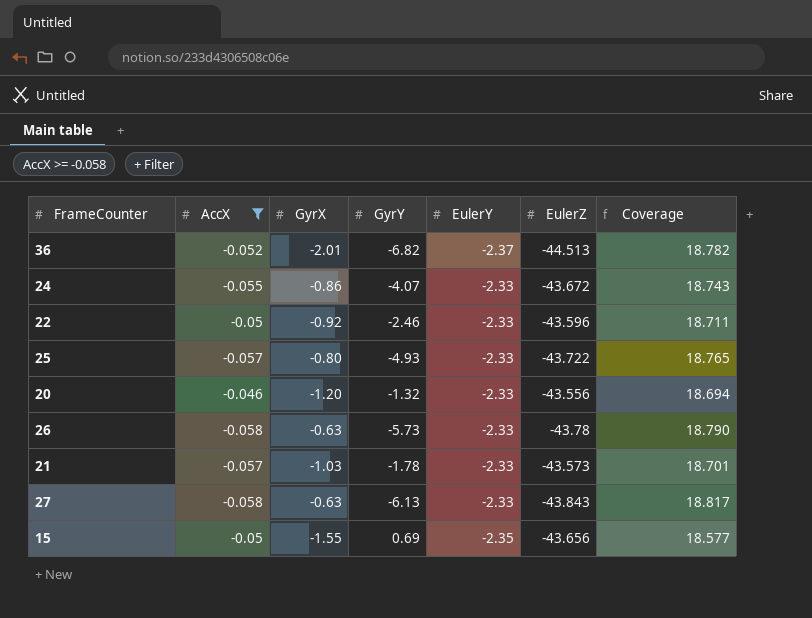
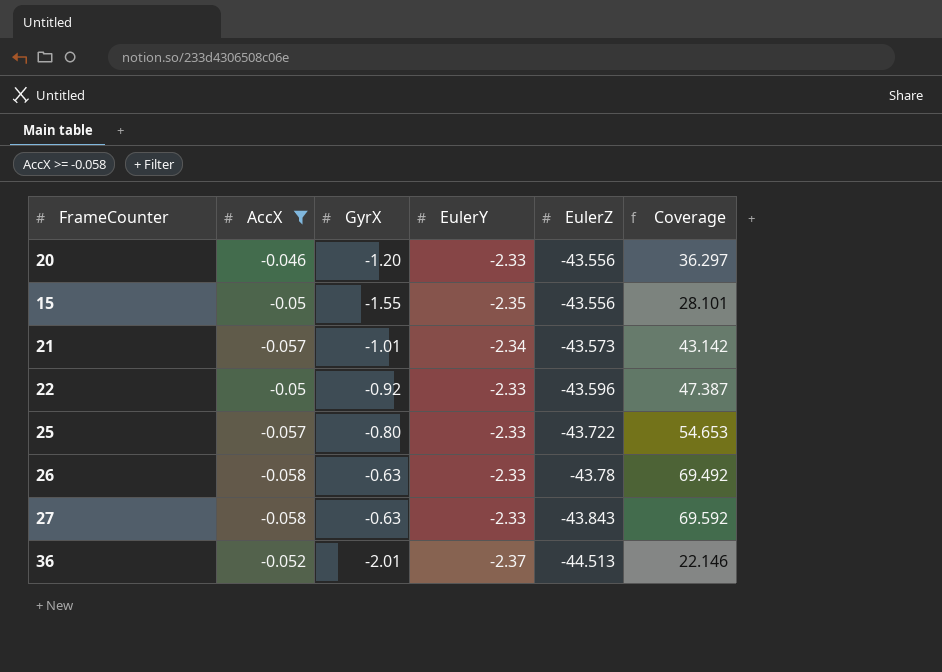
row order: none -> EulerZ descending
column GyrY | position: 4 -> none
column Coverage | formula: [EulerZ] / [EulerY] -> [EulerZ] / [GyrX]
row 24: -0.055 | -0.86 | -4.07 | -2.33 | -43.672 | 18.743 -> none
15 | EulerZ: -43.656 -> -43.556
21 | GyrX: -1.03 -> -1.01
21 | EulerY: -2.33 -> -2.34

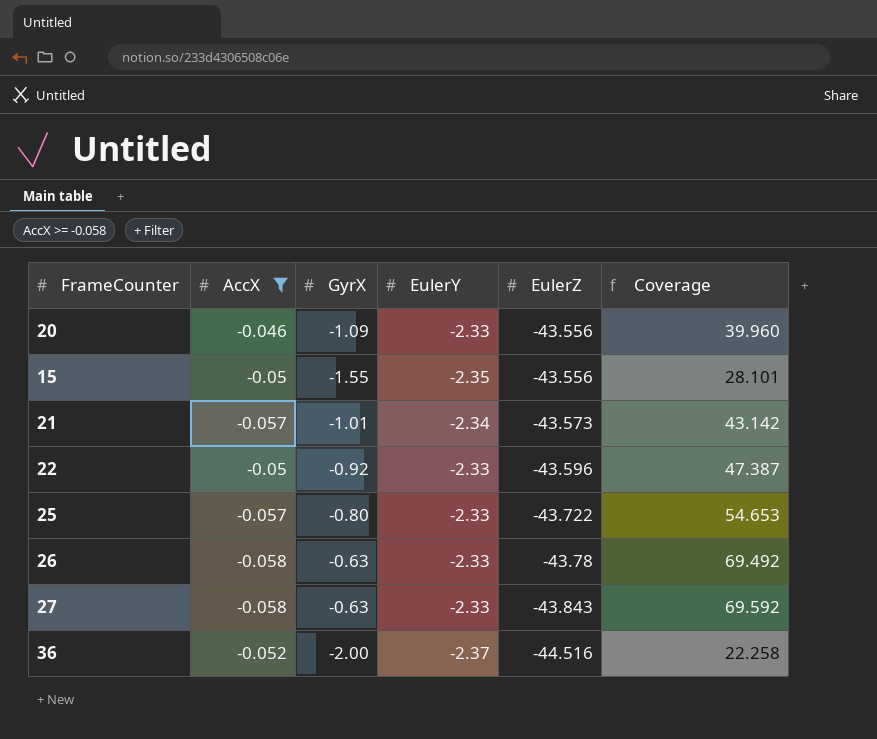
20 | GyrX: -1.20 -> -1.09
20 | Coverage: 36.297 -> 39.960
36 | GyrX: -2.01 -> -2.00
36 | EulerZ: -44.513 -> -44.516
36 | Coverage: 22.146 -> 22.258

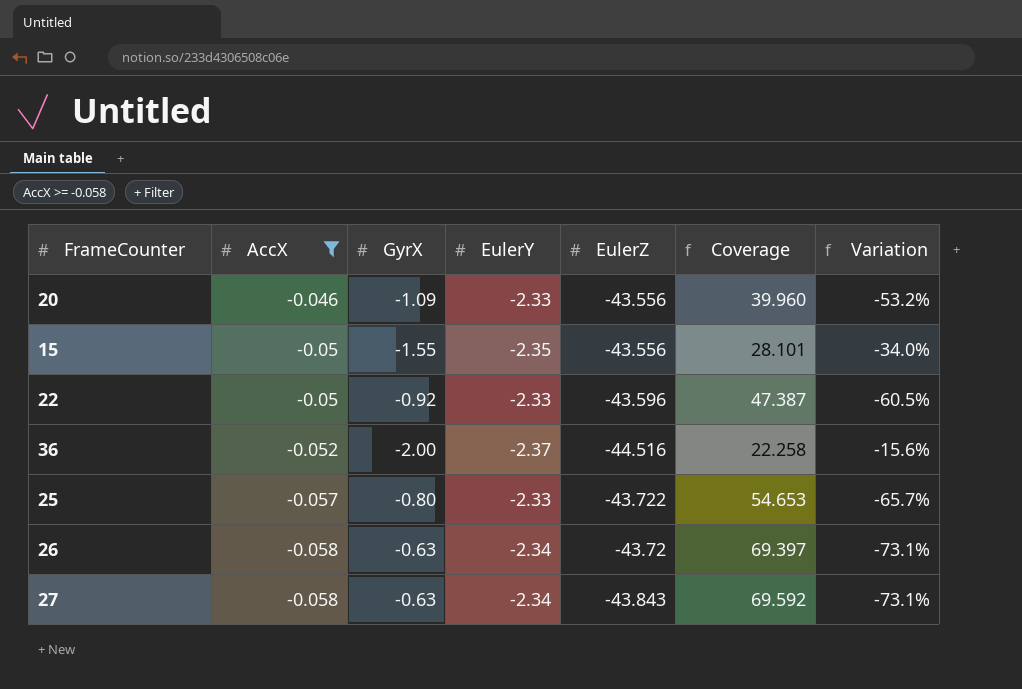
row order: EulerZ descending -> AccX descending
column Variation | formula: none -> ([GyrX] - [EulerY]) / [EulerY]
row 21: -0.057 | -1.01 | -2.34 | -43.573 | 43.142 -> none
26 | EulerY: -2.33 -> -2.34
26 | EulerZ: -43.78 -> -43.72
26 | Coverage: 69.492 -> 69.397
27 | EulerY: -2.33 -> -2.34

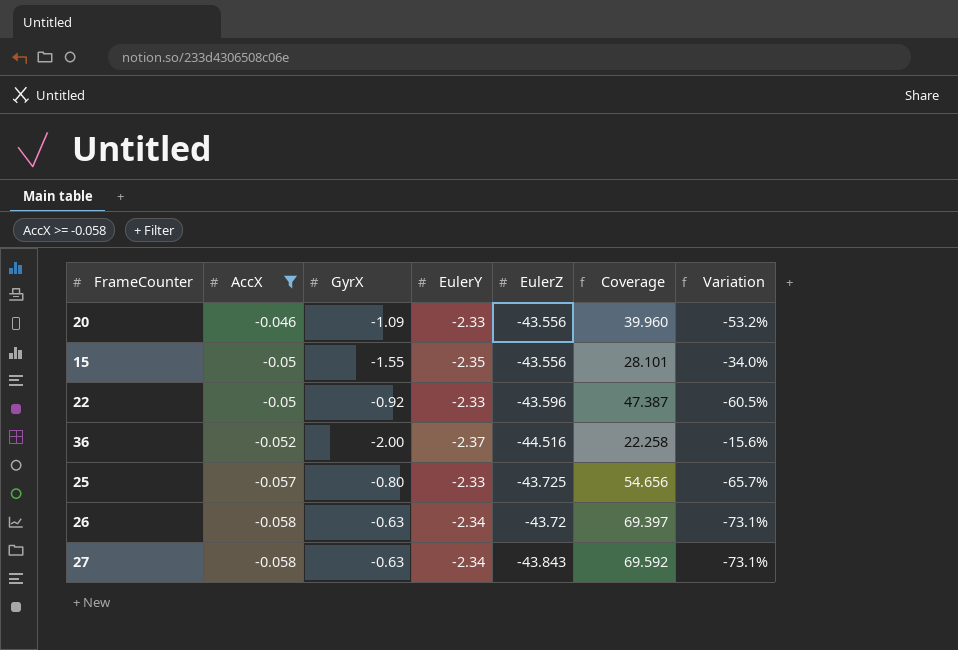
25 | EulerZ: -43.722 -> -43.725
25 | Coverage: 54.653 -> 54.656

